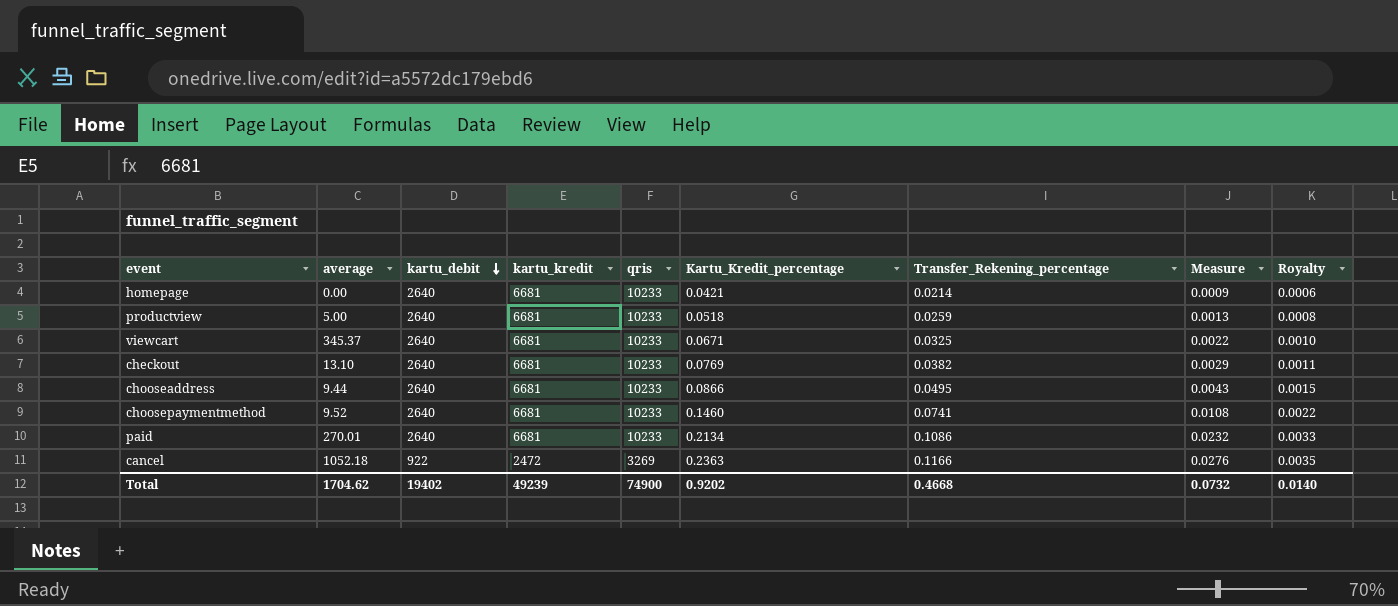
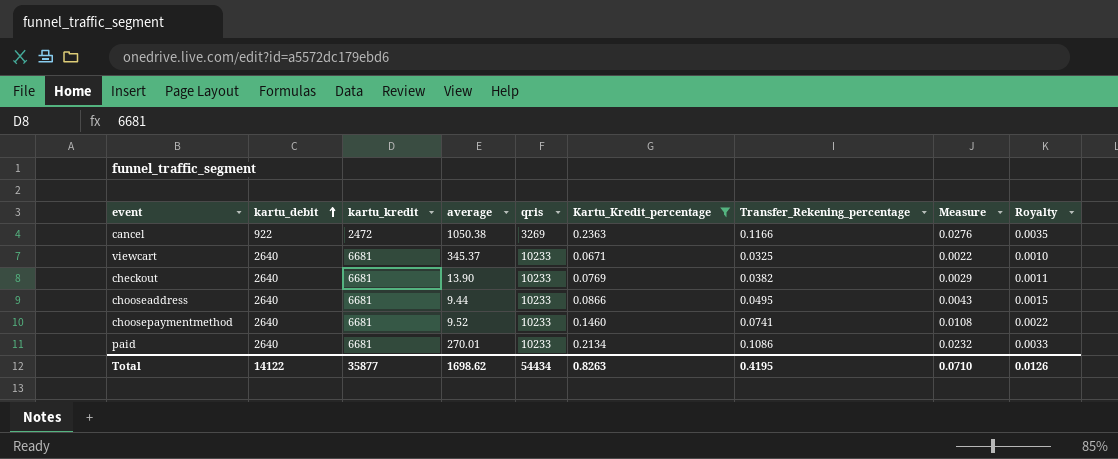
filter: none -> Kartu_Kredit_percentage >= 0.0671
row order: kartu_debit descending -> kartu_debit ascending
column average | position: 2 -> 4
cancel | average: 1052.18 -> 1050.38
checkout | average: 13.10 -> 13.90
Total | kartu_debit: 19402 -> 14122
Total | kartu_kredit: 49239 -> 35877
Total | average: 1704.62 -> 1698.62
Total | qris: 74900 -> 54434
Total | Kartu_Kredit_percentage: 0.9202 -> 0.8263
Total | Transfer_Rekening_percentage: 0.4668 -> 0.4195
Total | Measure: 0.0732 -> 0.0710
Total | Royalty: 0.0140 -> 0.0126

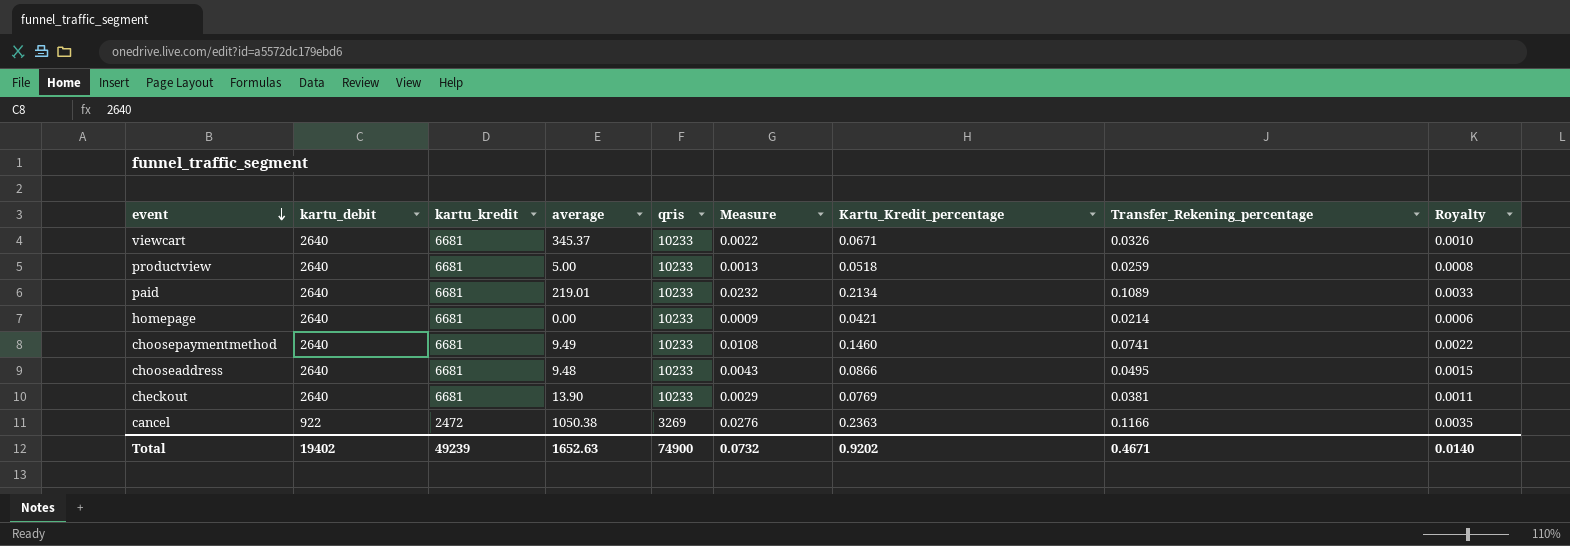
filter: Kartu_Kredit_percentage >= 0.0671 -> none
row order: kartu_debit ascending -> event descending
column Measure | position: 8 -> 6
viewcart | Transfer_Rekening_percentage: 0.0325 -> 0.0326
paid | average: 270.01 -> 219.01
paid | Transfer_Rekening_percentage: 0.1086 -> 0.1089
choosepaymentmethod | average: 9.52 -> 9.49
chooseaddress | average: 9.44 -> 9.48
checkout | Transfer_Rekening_percentage: 0.0382 -> 0.0381
Total | kartu_debit: 14122 -> 19402
Total | kartu_kredit: 35877 -> 49239
Total | average: 1698.62 -> 1652.63
Total | qris: 54434 -> 74900
Total | Measure: 0.0710 -> 0.0732
Total | Kartu_Kredit_percentage: 0.8263 -> 0.9202
Total | Transfer_Rekening_percentage: 0.4195 -> 0.4671
Total | Royalty: 0.0126 -> 0.0140

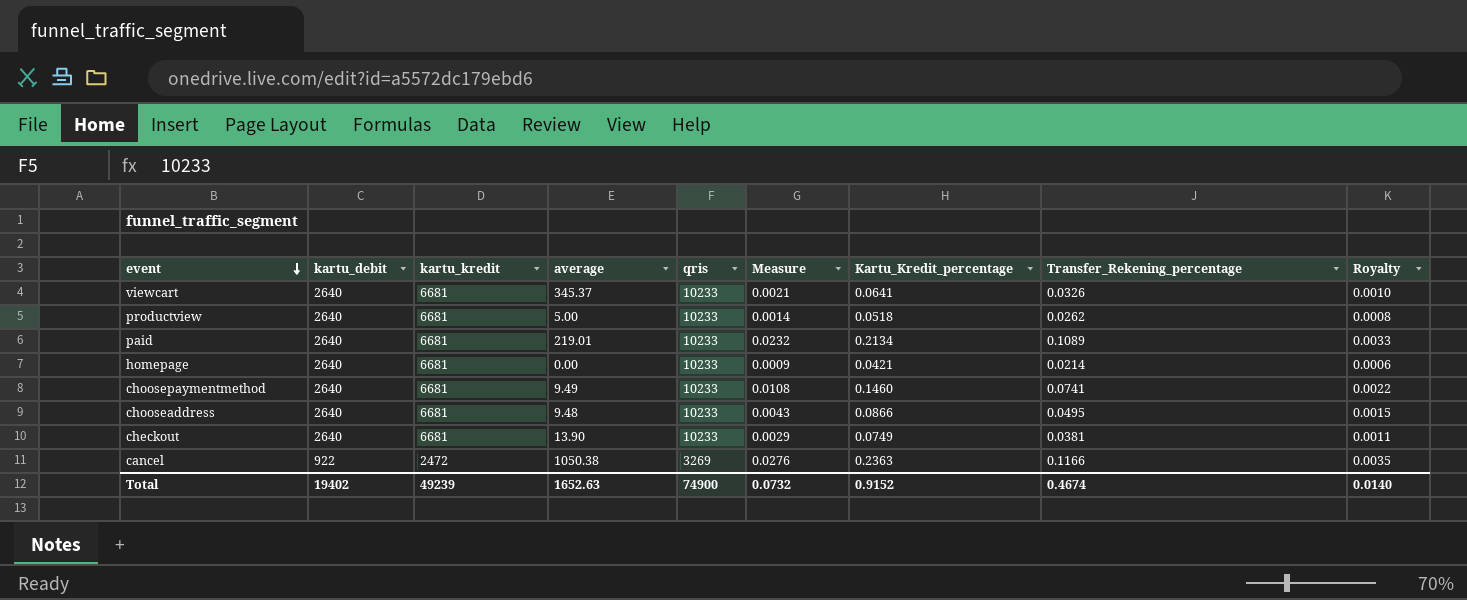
viewcart | Measure: 0.0022 -> 0.0021
viewcart | Kartu_Kredit_percentage: 0.0671 -> 0.0641
productview | Measure: 0.0013 -> 0.0014
productview | Transfer_Rekening_percentage: 0.0259 -> 0.0262
checkout | Kartu_Kredit_percentage: 0.0769 -> 0.0749
Total | Kartu_Kredit_percentage: 0.9202 -> 0.9152
Total | Transfer_Rekening_percentage: 0.4671 -> 0.4674

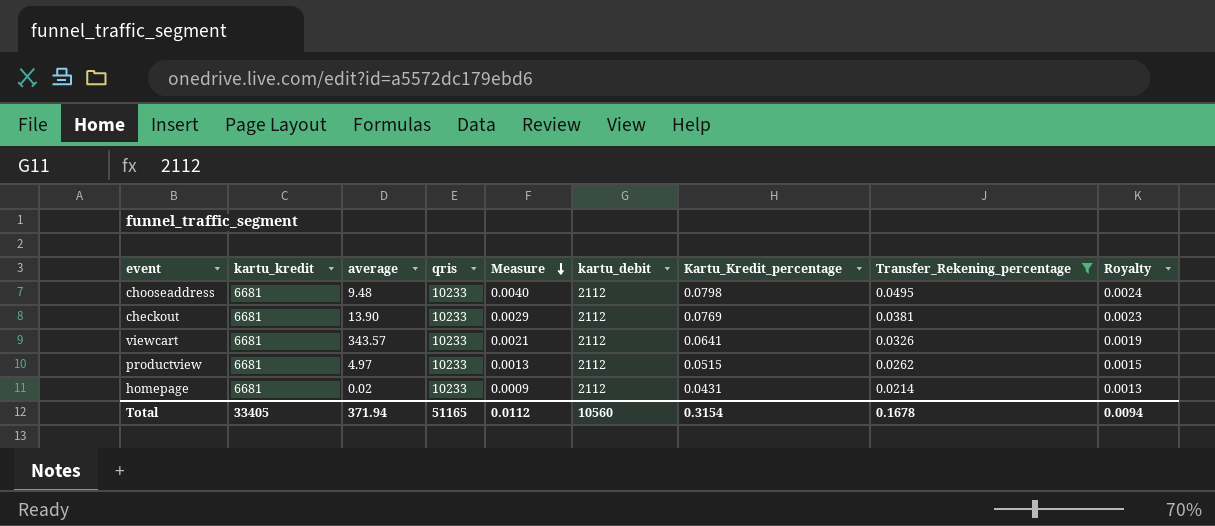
filter: none -> Transfer_Rekening_percentage <= 0.0495
row order: event descending -> Measure descending
column kartu_debit | position: 2 -> 6
column Royalty | formula: [Transfer_Rekening_percentage] * 0.03 -> [Kartu_Kredit_percentage] * 0.03
chooseaddress | Measure: 0.0043 -> 0.0040
chooseaddress | kartu_debit: 2640 -> 2112
chooseaddress | Kartu_Kredit_percentage: 0.0866 -> 0.0798
checkout | kartu_debit: 2640 -> 2112
checkout | Kartu_Kredit_percentage: 0.0749 -> 0.0769
viewcart | average: 345.37 -> 343.57
viewcart | kartu_debit: 2640 -> 2112
productview | average: 5.00 -> 4.97
productview | Measure: 0.0014 -> 0.0013
productview | kartu_debit: 2640 -> 2112
productview | Kartu_Kredit_percentage: 0.0518 -> 0.0515
homepage | average: 0.00 -> 0.02
homepage | kartu_debit: 2640 -> 2112
homepage | Kartu_Kredit_percentage: 0.0421 -> 0.0431
Total | kartu_kredit: 49239 -> 33405
Total | average: 1652.63 -> 371.94
Total | qris: 74900 -> 51165
Total | Measure: 0.0732 -> 0.0112
Total | kartu_debit: 19402 -> 10560
Total | Kartu_Kredit_percentage: 0.9152 -> 0.3154
Total | Transfer_Rekening_percentage: 0.4674 -> 0.1678
Total | Royalty: 0.0140 -> 0.0094

